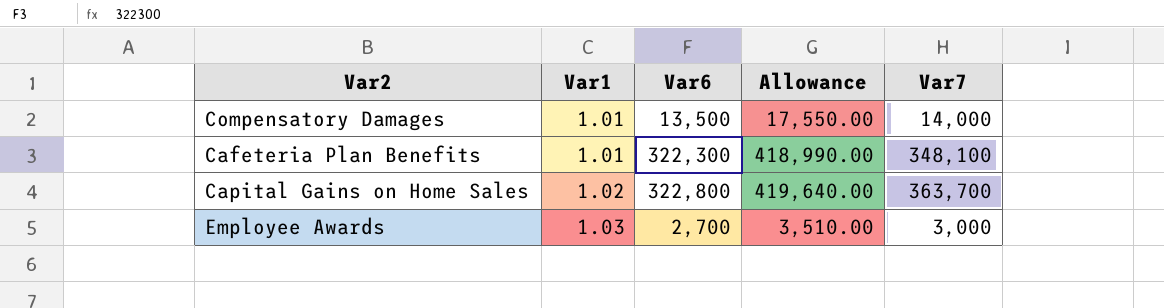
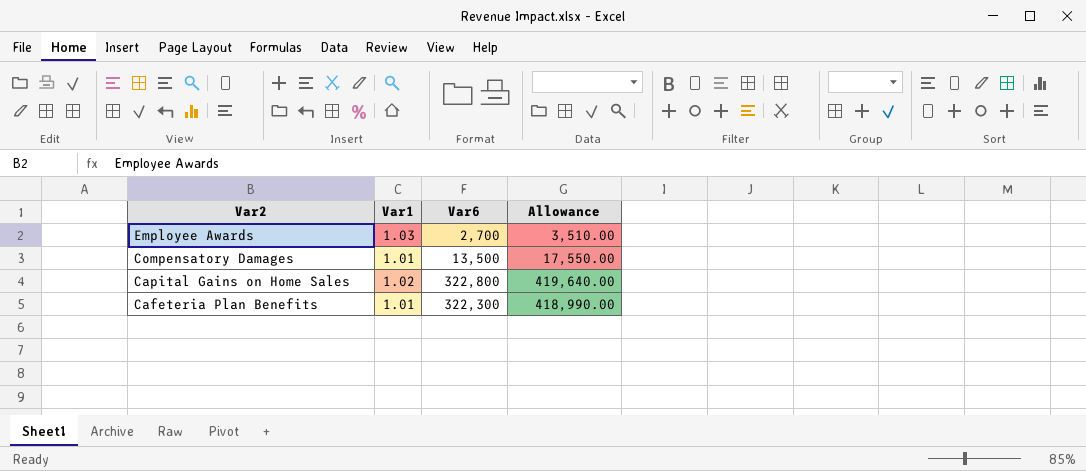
row order: Var1 ascending -> Var2 descending
column Var7 | position: 5 -> none

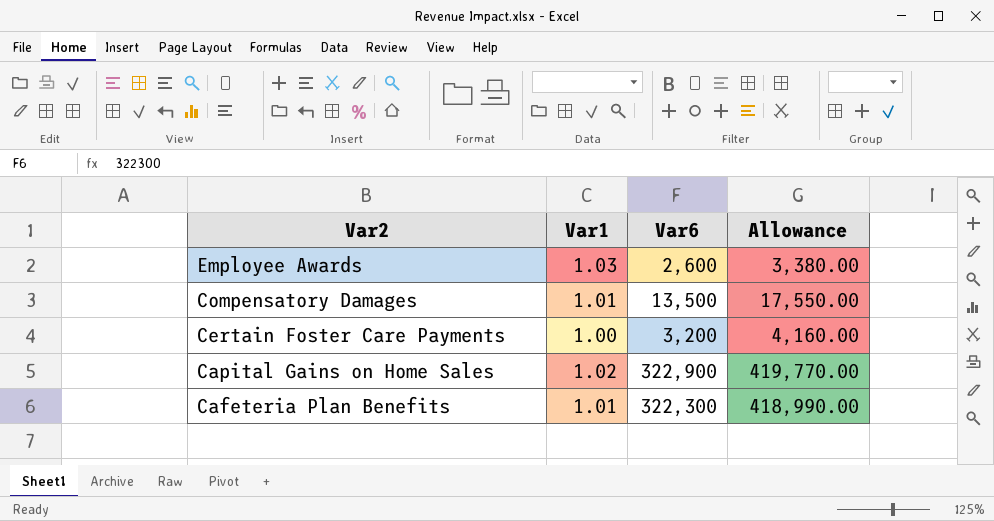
Employee Awards | Var6: 2,700 -> 2,600
Employee Awards | Allowance: 3,510.00 -> 3,380.00
row Certain Foster Care Payments: none -> 1.00 | 3,200 | 4,160.00
Capital Gains on Home Sales | Var6: 322,800 -> 322,900
Capital Gains on Home Sales | Allowance: 419,640.00 -> 419,770.00

